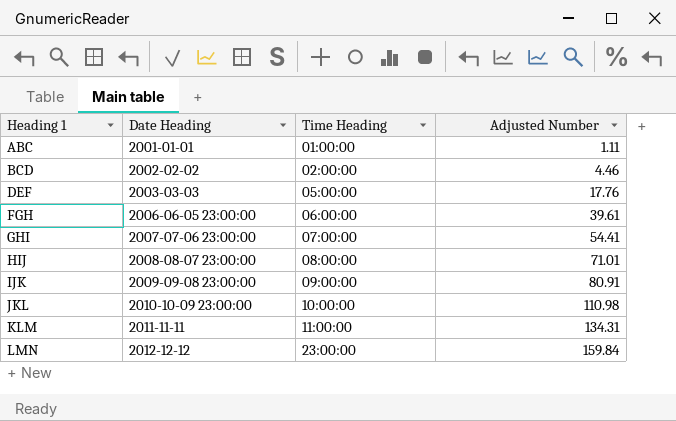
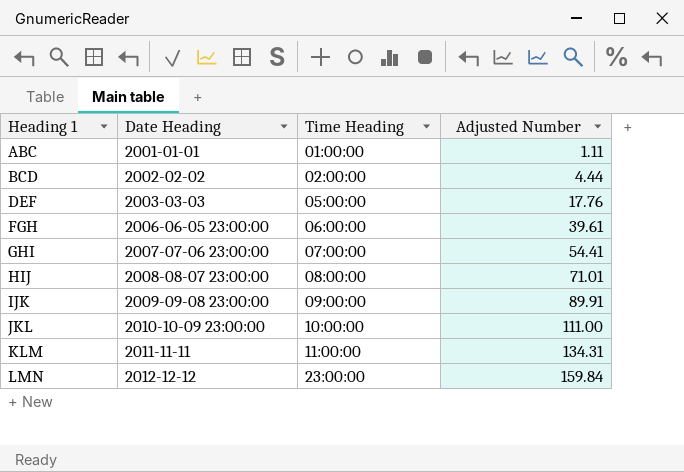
BCD | Adjusted Number: 4.46 -> 4.44
IJK | Adjusted Number: 80.91 -> 89.91
JKL | Adjusted Number: 110.98 -> 111.00

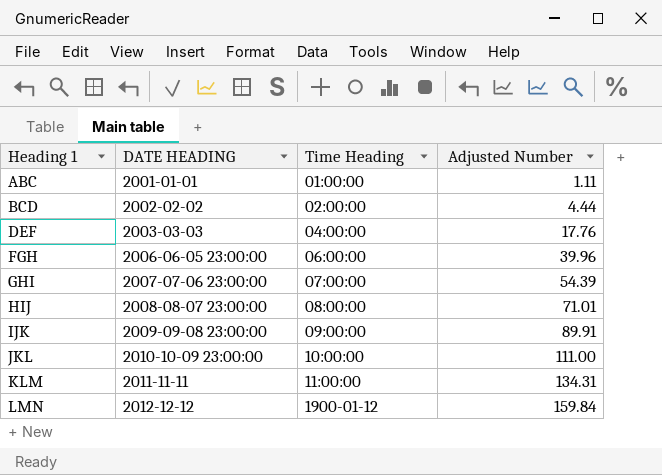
column name: Date Heading -> DATE HEADING
DEF | Time Heading: 05:00:00 -> 04:00:00
FGH | Adjusted Number: 39.61 -> 39.96
GHI | Adjusted Number: 54.41 -> 54.39
LMN | Time Heading: 23:00:00 -> 1900-01-12

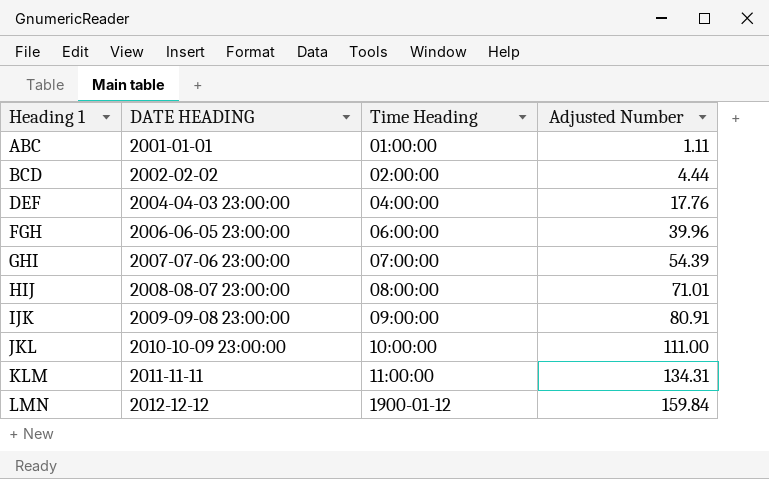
DEF | DATE HEADING: 2003-03-03 -> 2004-04-03 23:00:00
IJK | Adjusted Number: 89.91 -> 80.91

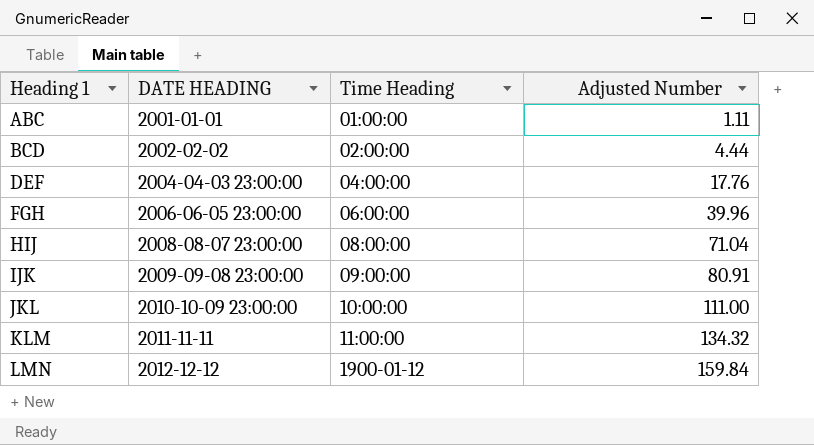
row GHI: 2007-07-06 23:00:00 | 07:00:00 | 54.39 -> none
HIJ | Adjusted Number: 71.01 -> 71.04
KLM | Adjusted Number: 134.31 -> 134.32

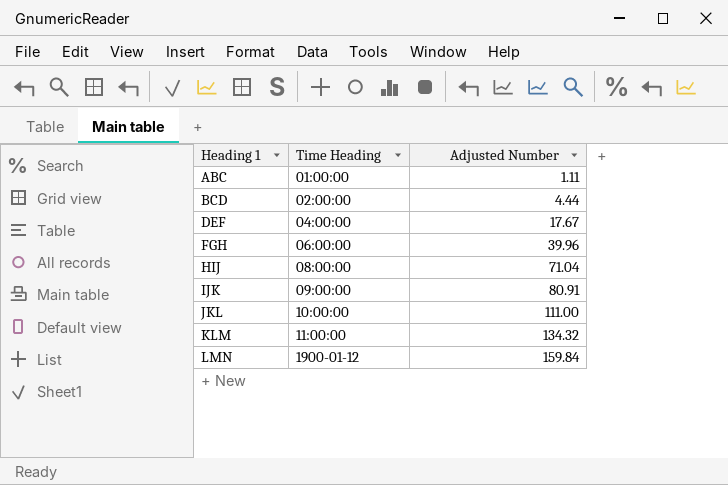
column DATE HEADING | position: 2 -> none
DEF | Adjusted Number: 17.76 -> 17.67

